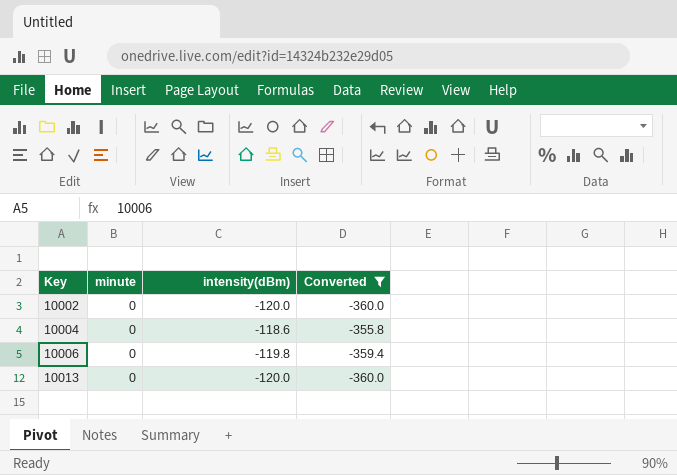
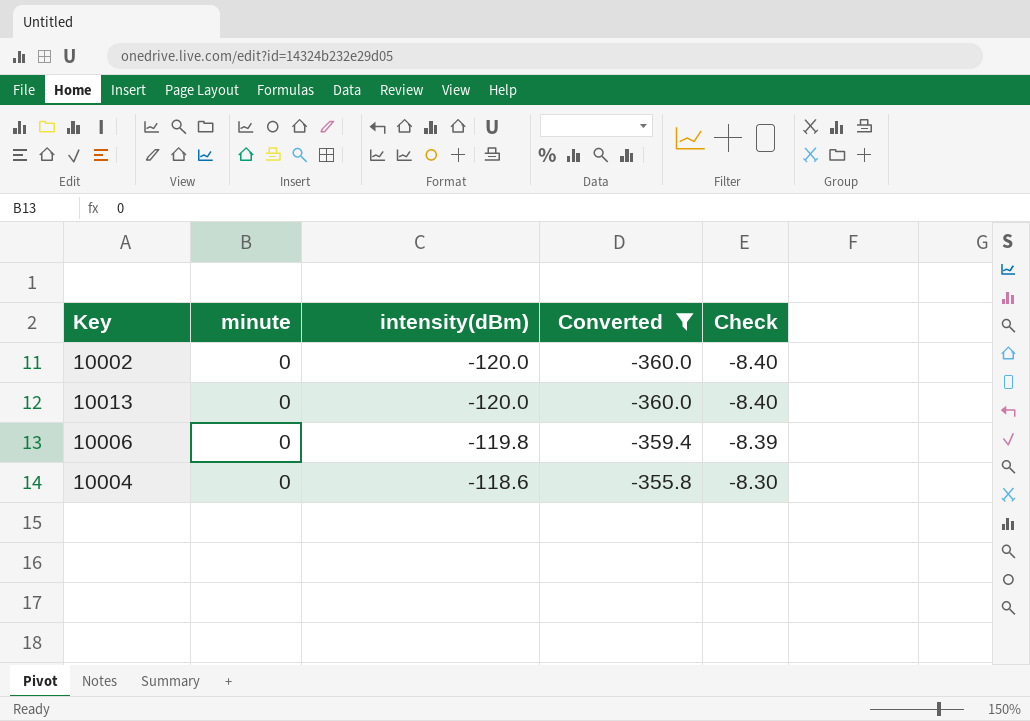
row order: Key ascending -> intensity(dBm) ascending
column Check | formula: none -> [intensity(dBm)] * 0.07

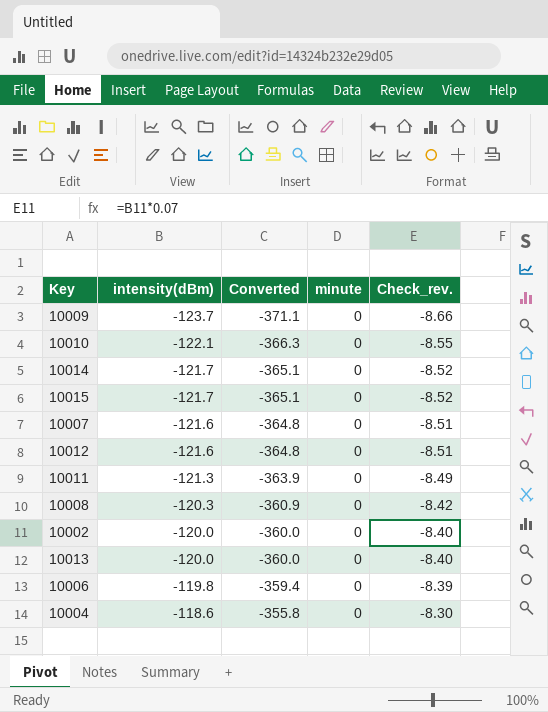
filter: Converted >= -360.0 -> none
column minute | position: 2 -> 4
column name: Check -> Check_rev.

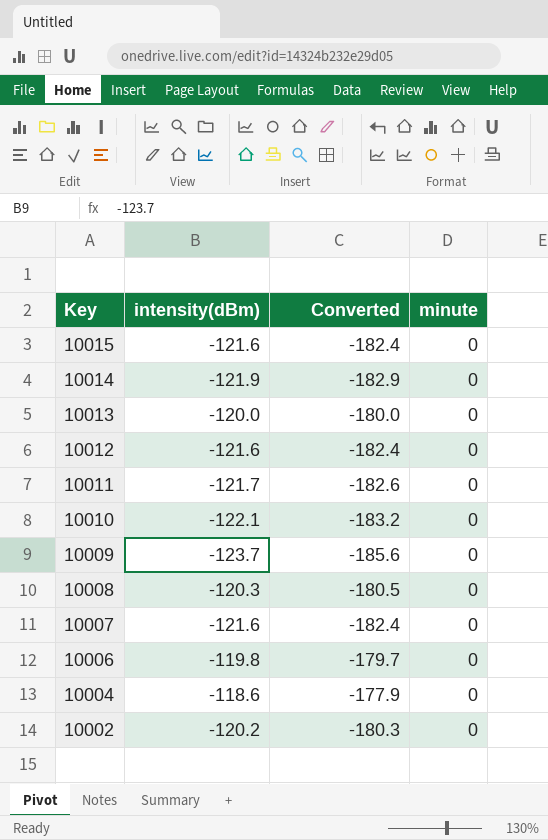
row order: intensity(dBm) ascending -> Key descending
column Check_rev. | formula: [intensity(dBm)] * 0.07 -> none
column Converted | formula: [intensity(dBm)] * 3 -> [intensity(dBm)] * 1.5
10015 | intensity(dBm): -121.7 -> -121.6
10014 | intensity(dBm): -121.7 -> -121.9
10011 | intensity(dBm): -121.3 -> -121.7
10002 | intensity(dBm): -120.0 -> -120.2

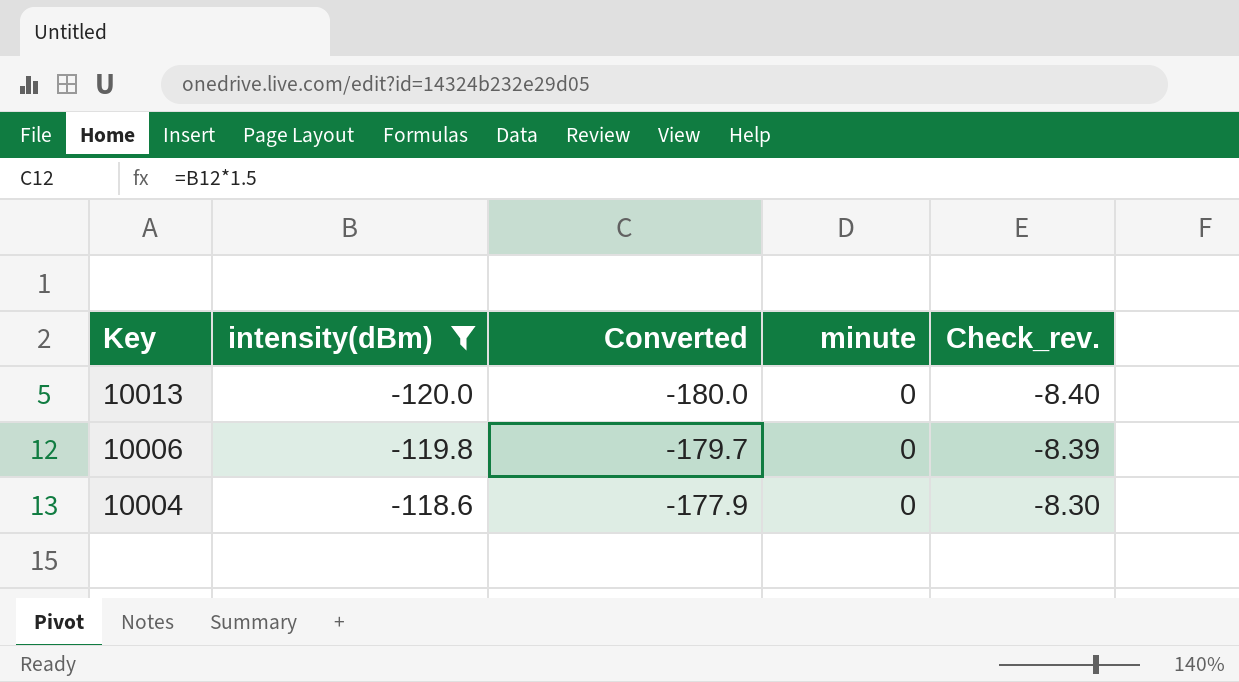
filter: none -> intensity(dBm) >= -120.0
column Check_rev. | formula: none -> [intensity(dBm)] * 0.07

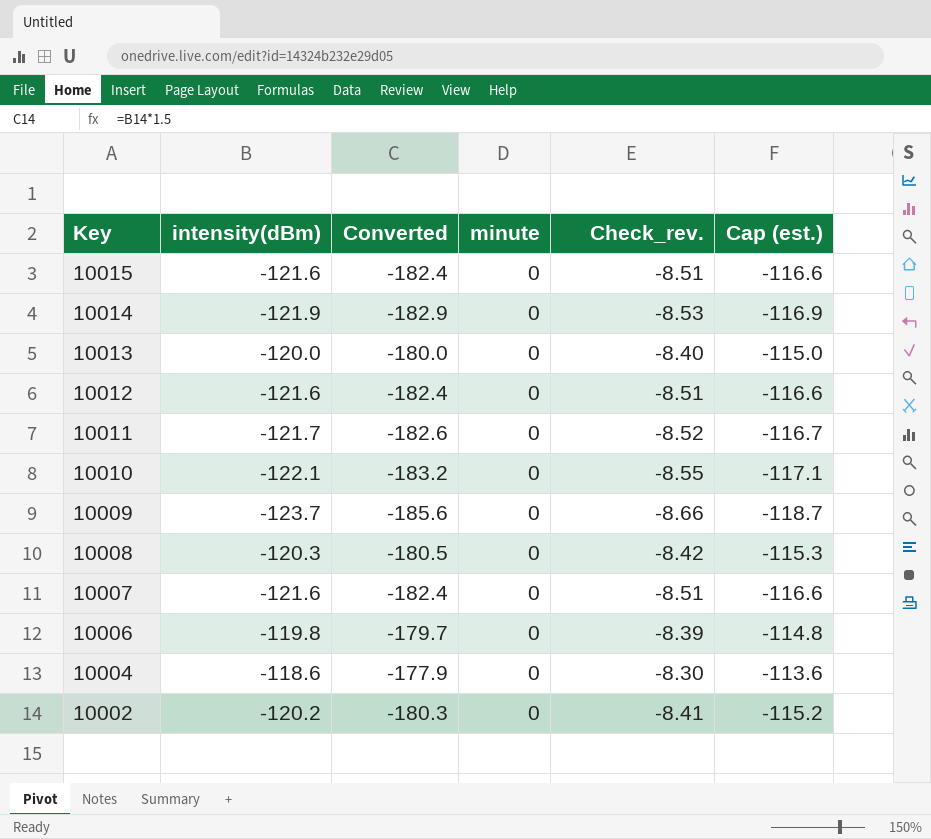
filter: intensity(dBm) >= -120.0 -> none
column Cap (est.) | formula: none -> [intensity(dBm)] + 5

